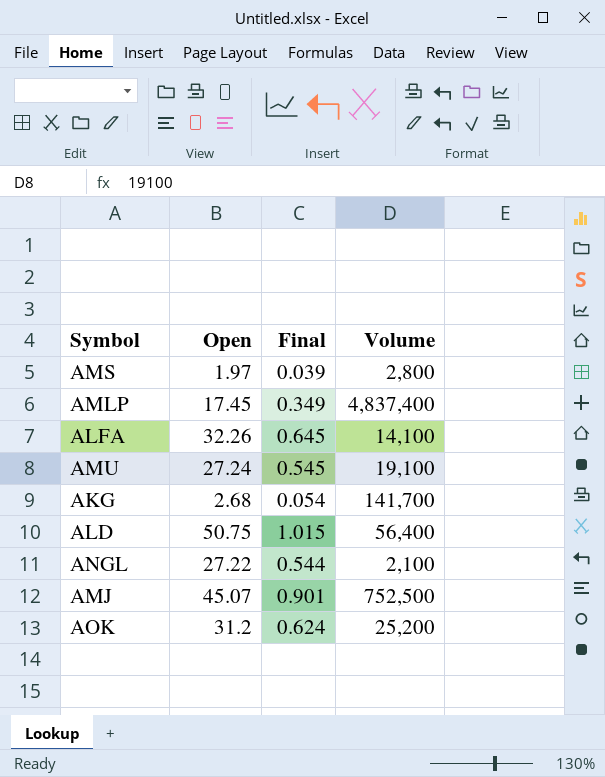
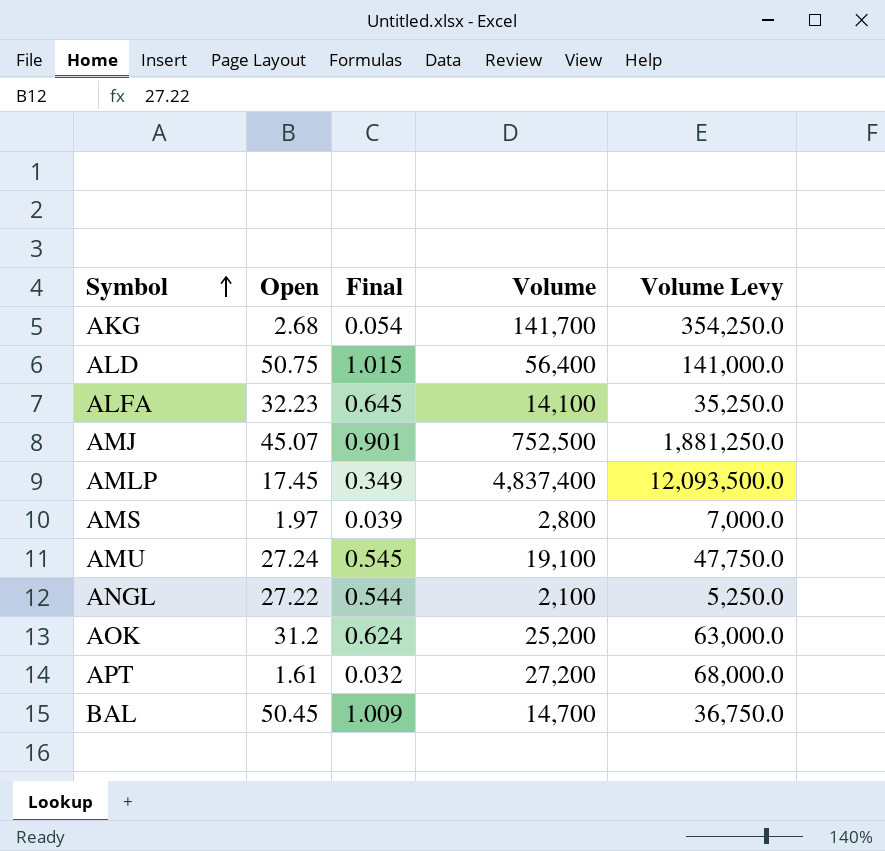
row order: none -> Symbol ascending
column Volume Levy | formula: none -> [Volume] * 2.5
ALFA | Open: 32.26 -> 32.23
row APT: none -> 1.61 | 0.032 | 27,200 | 68,000.0
row BAL: none -> 50.45 | 1.009 | 14,700 | 36,750.0

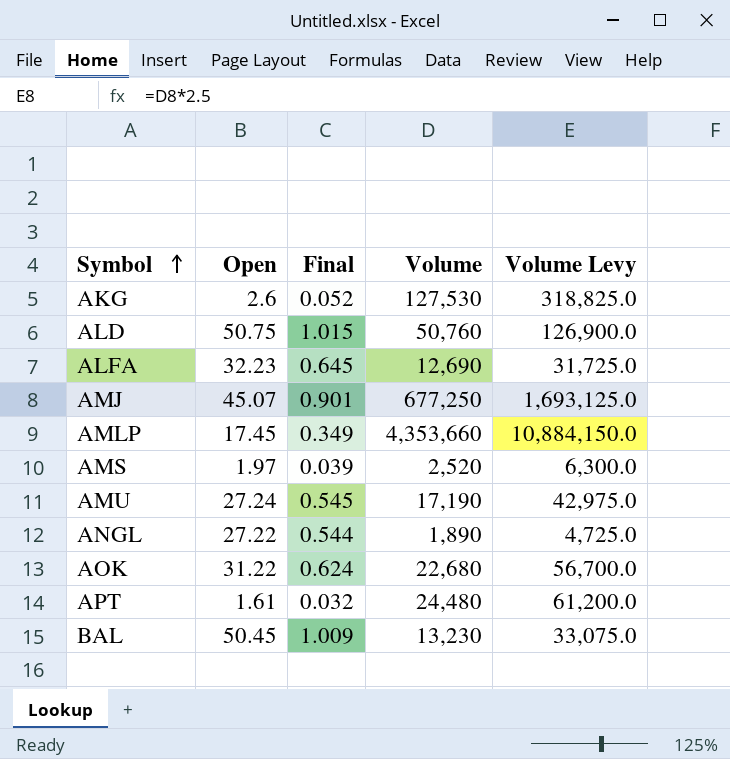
AKG | Open: 2.68 -> 2.6
AKG | Final: 0.054 -> 0.052
AKG | Volume: 141,700 -> 127,530
AKG | Volume Levy: 354,250.0 -> 318,825.0
ALD | Volume: 56,400 -> 50,760
ALD | Volume Levy: 141,000.0 -> 126,900.0
ALFA | Volume: 14,100 -> 12,690
ALFA | Volume Levy: 35,250.0 -> 31,725.0
AMJ | Volume: 752,500 -> 677,250
AMJ | Volume Levy: 1,881,250.0 -> 1,693,125.0
AMLP | Volume: 4,837,400 -> 4,353,660
AMLP | Volume Levy: 12,093,500.0 -> 10,884,150.0
AMS | Volume: 2,800 -> 2,520
AMS | Volume Levy: 7,000.0 -> 6,300.0
AMU | Volume: 19,100 -> 17,190
AMU | Volume Levy: 47,750.0 -> 42,975.0
ANGL | Volume: 2,100 -> 1,890
ANGL | Volume Levy: 5,250.0 -> 4,725.0
AOK | Open: 31.2 -> 31.22
AOK | Volume: 25,200 -> 22,680
AOK | Volume Levy: 63,000.0 -> 56,700.0
APT | Volume: 27,200 -> 24,480
APT | Volume Levy: 68,000.0 -> 61,200.0
BAL | Volume: 14,700 -> 13,230
BAL | Volume Levy: 36,750.0 -> 33,075.0

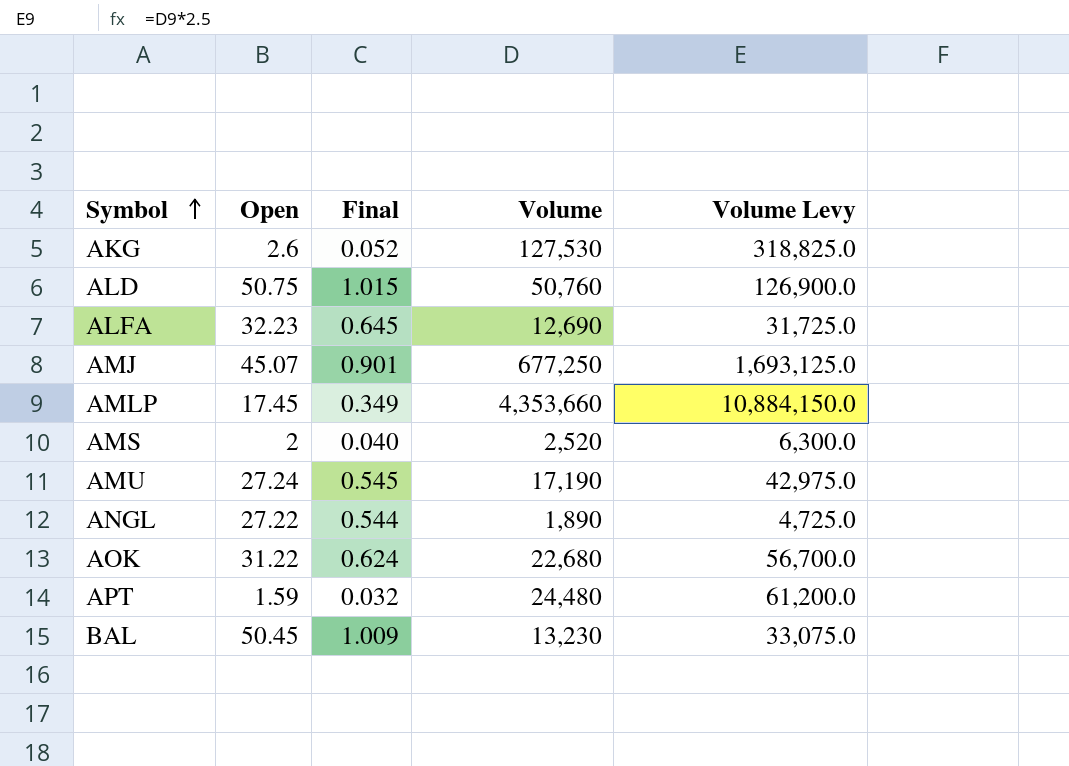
AMS | Open: 1.97 -> 2
AMS | Final: 0.039 -> 0.040
APT | Open: 1.61 -> 1.59

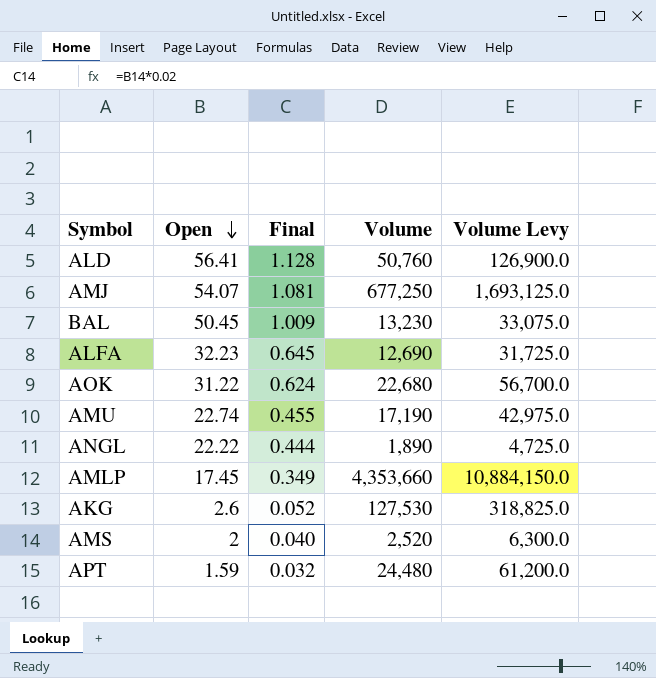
row order: Symbol ascending -> Open descending
ALD | Open: 50.75 -> 56.41
ALD | Final: 1.015 -> 1.128
AMJ | Open: 45.07 -> 54.07
AMJ | Final: 0.901 -> 1.081
AMU | Open: 27.24 -> 22.74
AMU | Final: 0.545 -> 0.455
ANGL | Open: 27.22 -> 22.22
ANGL | Final: 0.544 -> 0.444

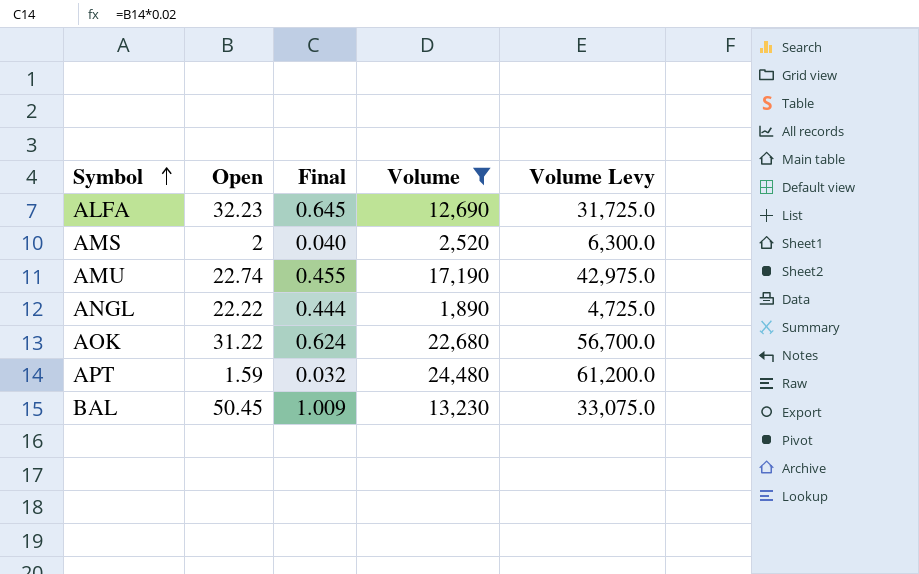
filter: none -> Volume <= 24,480
row order: Open descending -> Symbol ascending

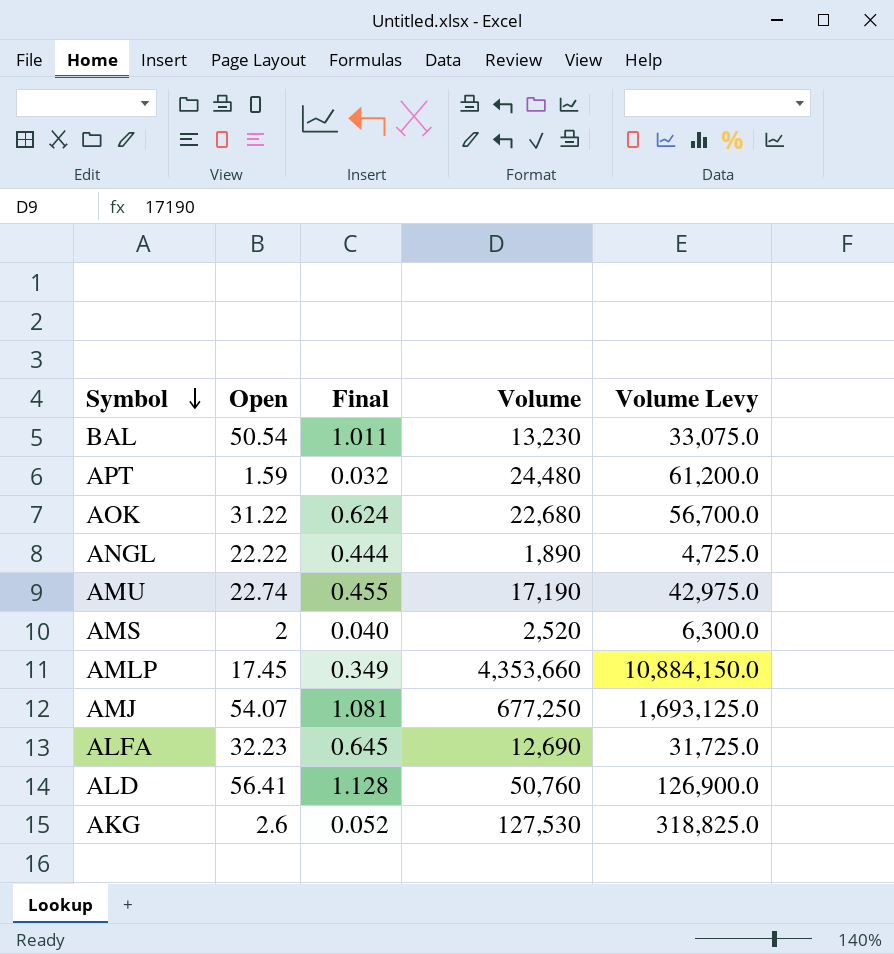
filter: Volume <= 24,480 -> none
row order: Symbol ascending -> Symbol descending
BAL | Open: 50.45 -> 50.54
BAL | Final: 1.009 -> 1.011

